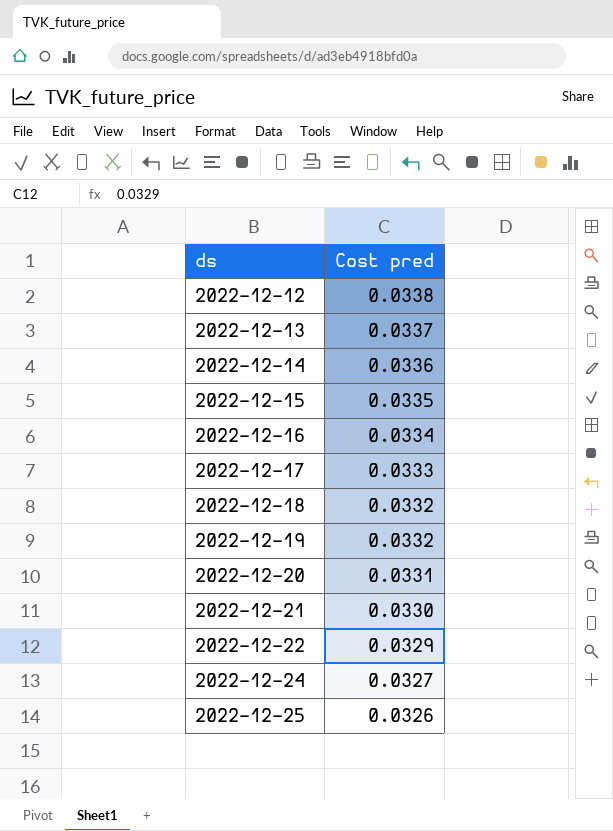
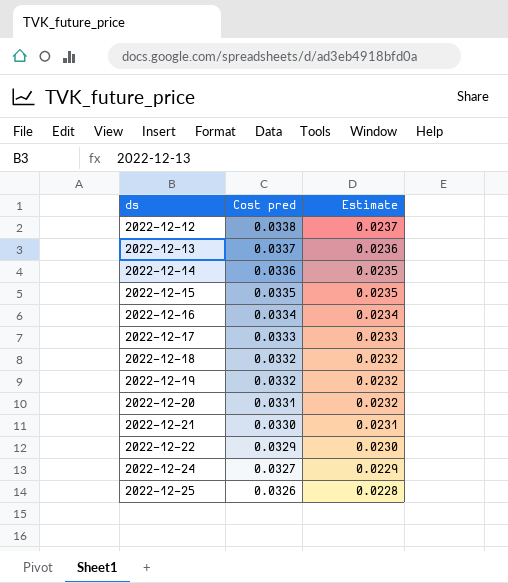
column Estimate | formula: none -> [Cost pred] * 0.7

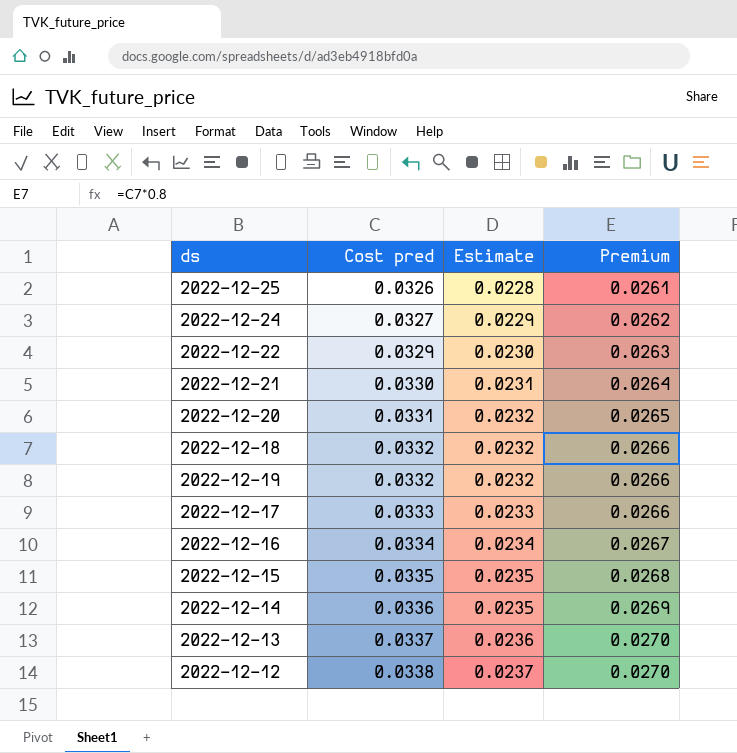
row order: ds ascending -> Cost pred ascending
column Premium | formula: none -> [Cost pred] * 0.8

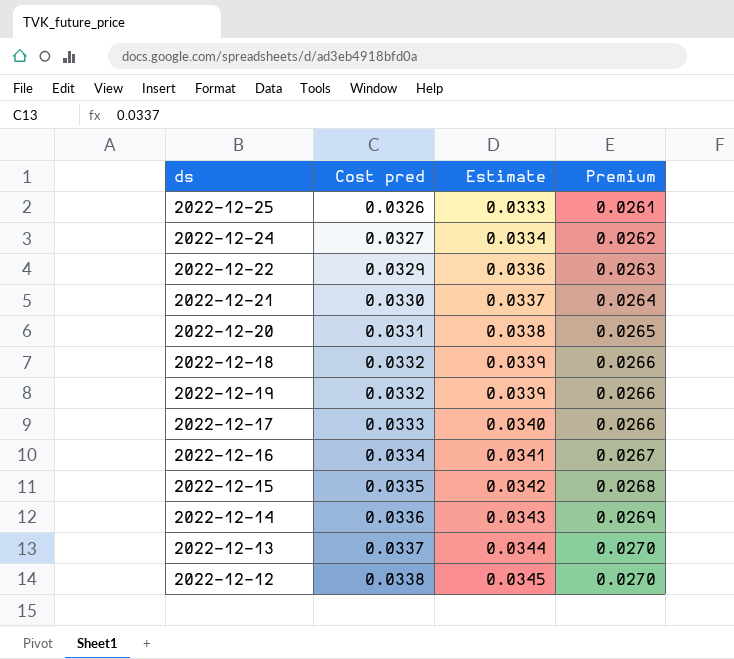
column Estimate | formula: [Cost pred] * 0.7 -> [Cost pred] * 1.02

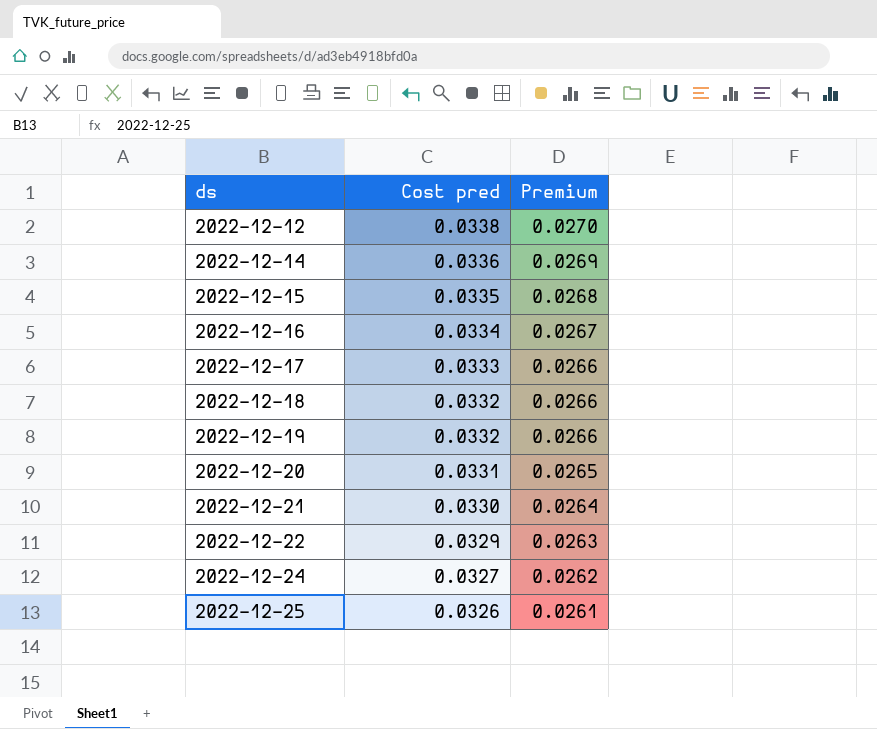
row order: Cost pred ascending -> ds ascending
column Estimate | formula: [Cost pred] * 1.02 -> none
row 2022-12-13: 0.0337 | 0.0344 | 0.0270 -> none

